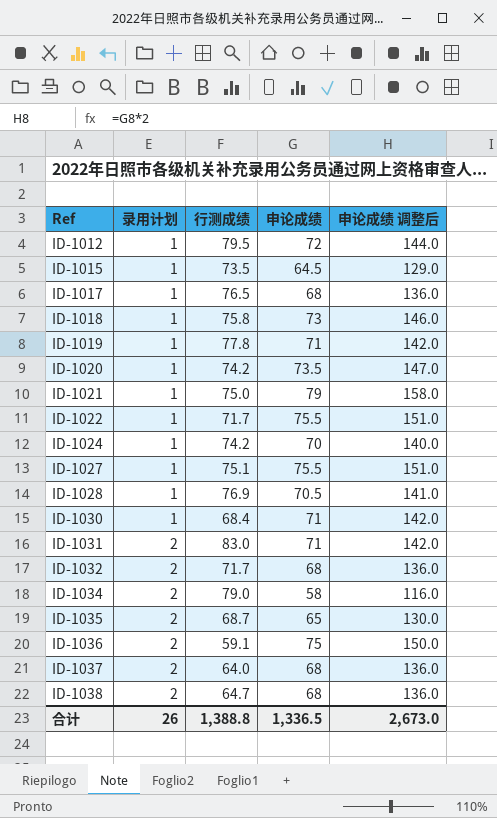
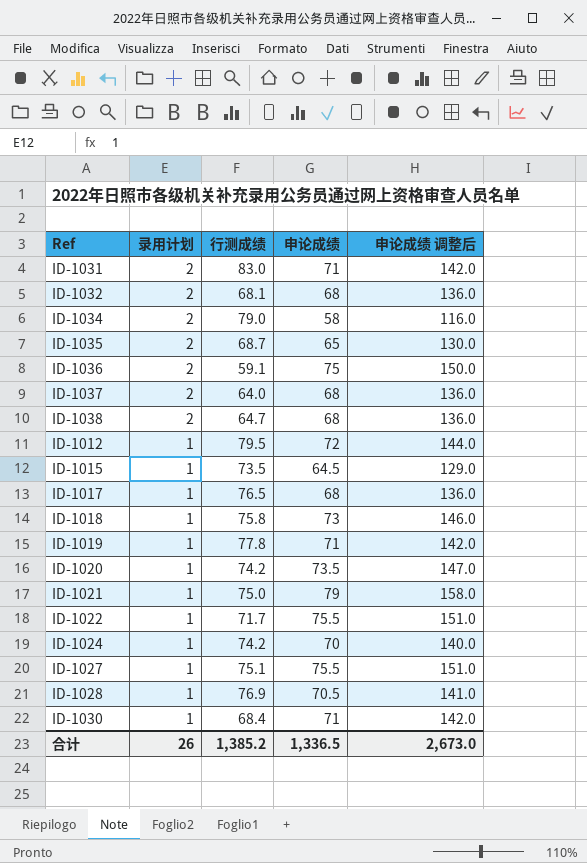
row order: Ref ascending -> 录用计划 descending
ID-1032 | 行测成绩: 71.7 -> 68.1
合计 | 行测成绩: 1,388.8 -> 1,385.2

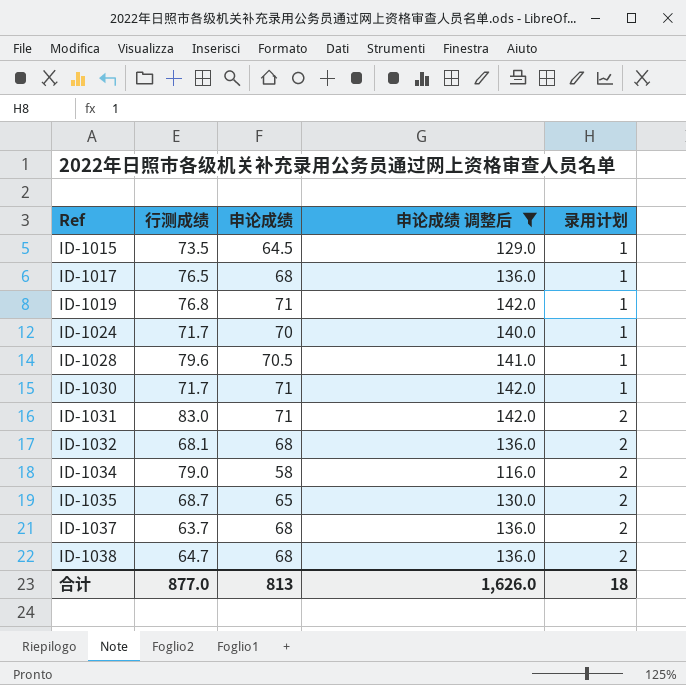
filter: none -> 申论成绩 调整后 <= 142.0
row order: 录用计划 descending -> Ref ascending
column 录用计划 | position: 2 -> 5
ID-1019 | 行测成绩: 77.8 -> 76.8
ID-1024 | 行测成绩: 74.2 -> 71.7
ID-1028 | 行测成绩: 76.9 -> 79.6
ID-1030 | 行测成绩: 68.4 -> 71.7
ID-1037 | 行测成绩: 64.0 -> 63.7
合计 | 行测成绩: 1,385.2 -> 877.0
合计 | 申论成绩: 1,336.5 -> 813
合计 | 申论成绩 调整后: 2,673.0 -> 1,626.0
合计 | 录用计划: 26 -> 18

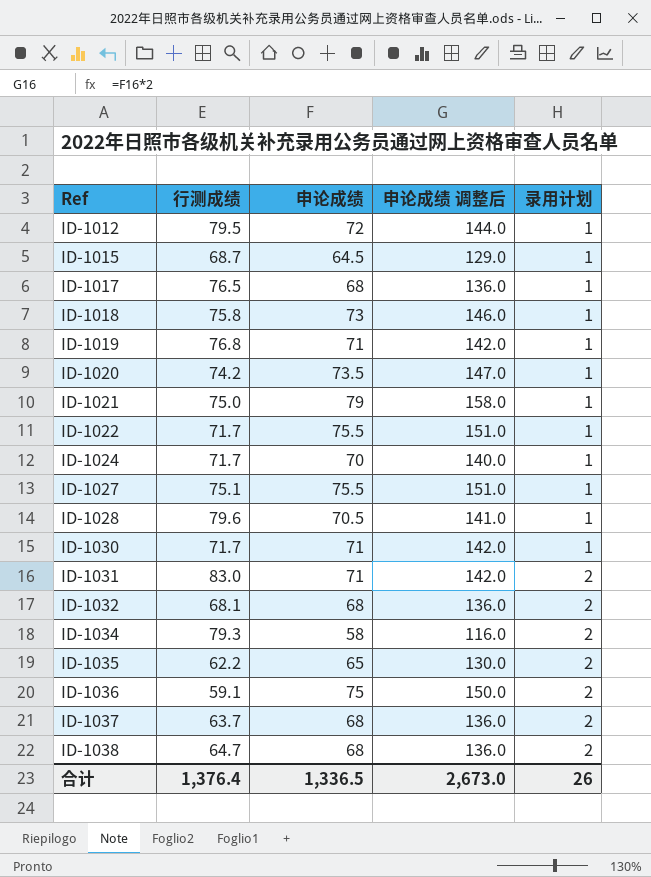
filter: 申论成绩 调整后 <= 142.0 -> none
ID-1015 | 行测成绩: 73.5 -> 68.7
ID-1034 | 行测成绩: 79.0 -> 79.3
ID-1035 | 行测成绩: 68.7 -> 62.2
合计 | 行测成绩: 877.0 -> 1,376.4
合计 | 申论成绩: 813 -> 1,336.5
合计 | 申论成绩 调整后: 1,626.0 -> 2,673.0
合计 | 录用计划: 18 -> 26

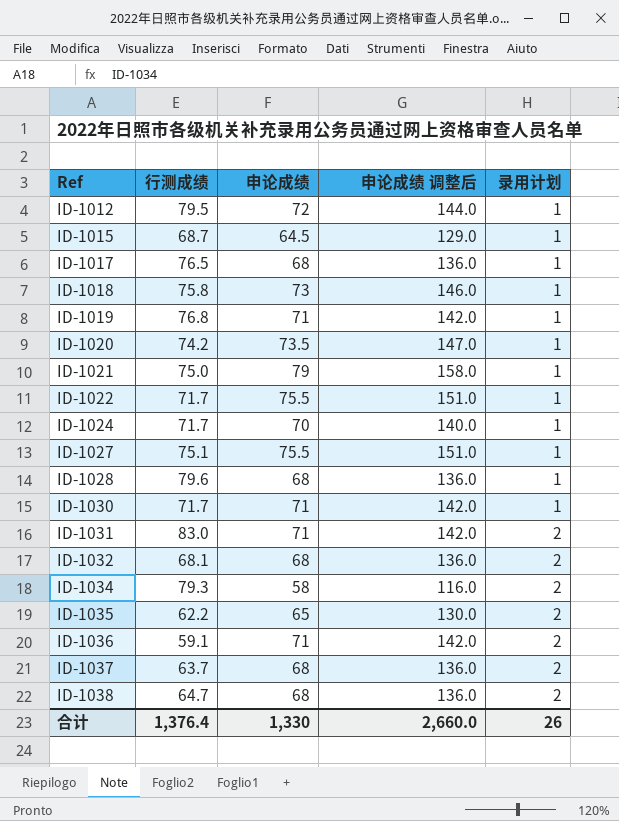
ID-1028 | 申论成绩: 70.5 -> 68
ID-1028 | 申论成绩 调整后: 141.0 -> 136.0
ID-1036 | 申论成绩: 75 -> 71
ID-1036 | 申论成绩 调整后: 150.0 -> 142.0
合计 | 申论成绩: 1,336.5 -> 1,330
合计 | 申论成绩 调整后: 2,673.0 -> 2,660.0

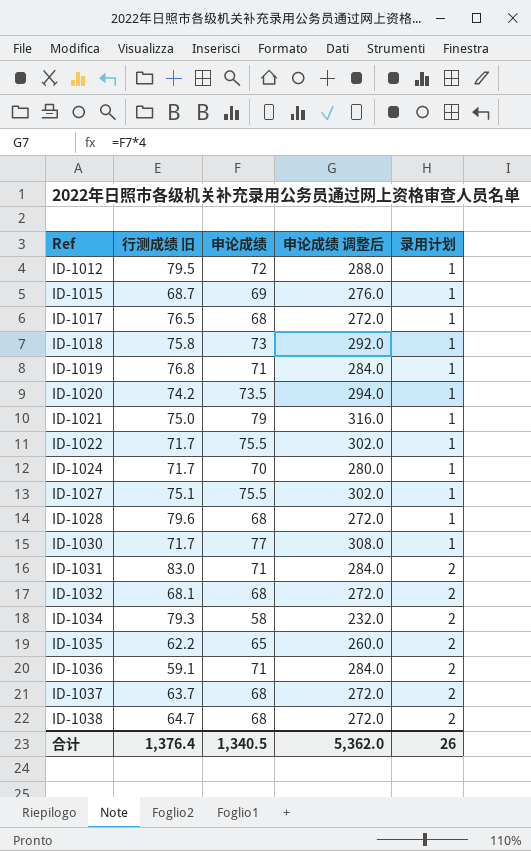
column name: 行测成绩 -> 行测成绩 旧
column 申论成绩 调整后 | formula: [申论成绩] * 2 -> [申论成绩] * 4
ID-1015 | 申论成绩: 64.5 -> 69
ID-1030 | 申论成绩: 71 -> 77
合计 | 申论成绩: 1,330 -> 1,340.5
合计 | 申论成绩 调整后: 2,660.0 -> 5,362.0

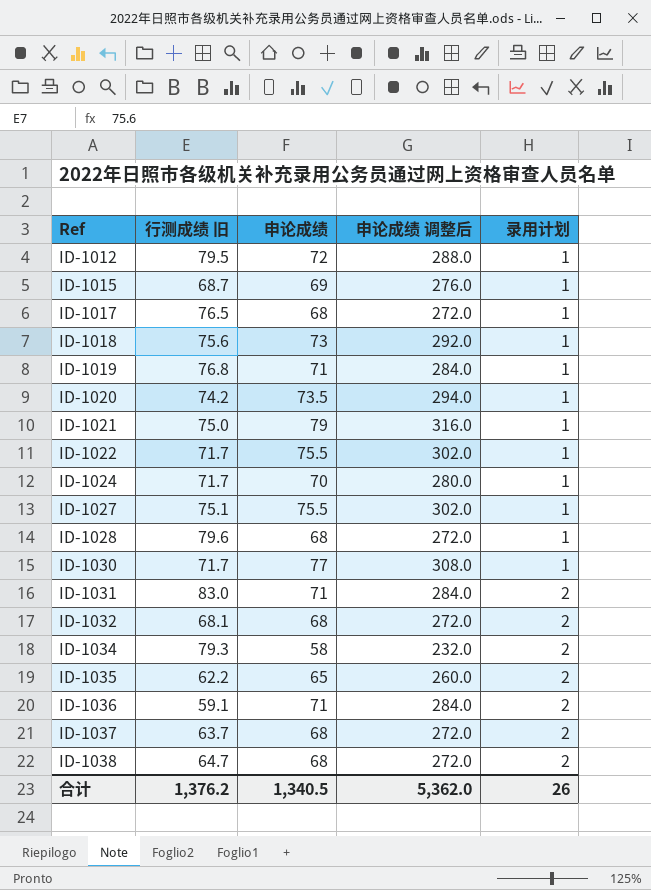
ID-1018 | 行测成绩 旧: 75.8 -> 75.6
合计 | 行测成绩 旧: 1,376.4 -> 1,376.2

